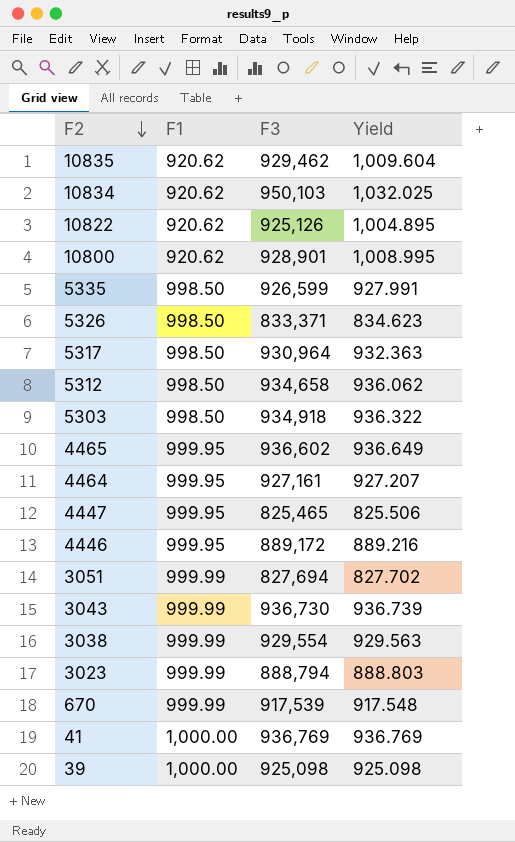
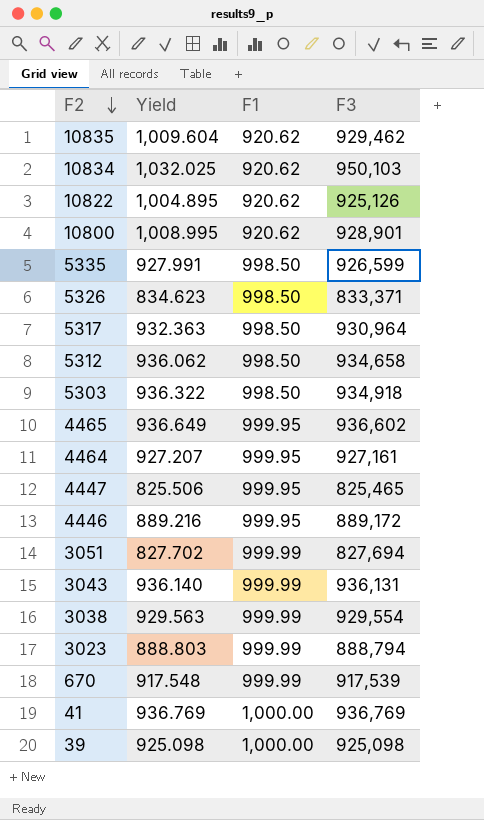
column Yield | position: 4 -> 2
3043 | Yield: 936.739 -> 936.140
3043 | F3: 936,730 -> 936,131

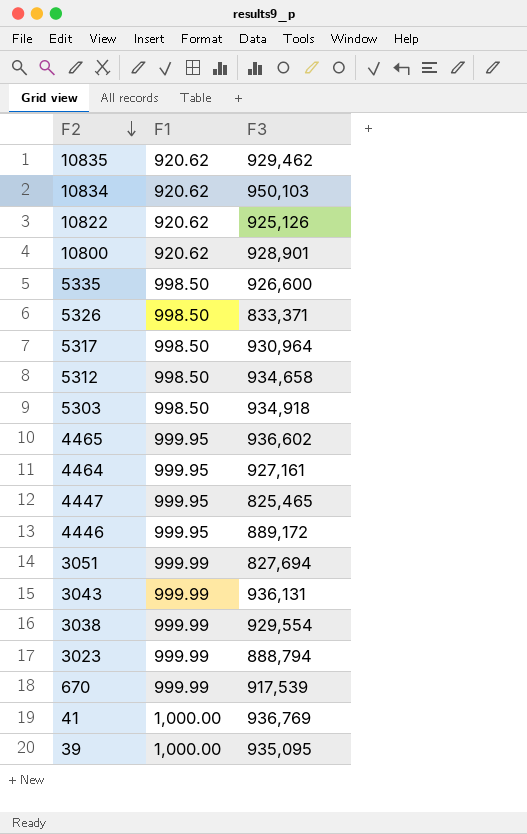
column Yield | formula: [F3] / [F1] -> none
5335 | F3: 926,599 -> 926,600
39 | F3: 925,098 -> 935,095

